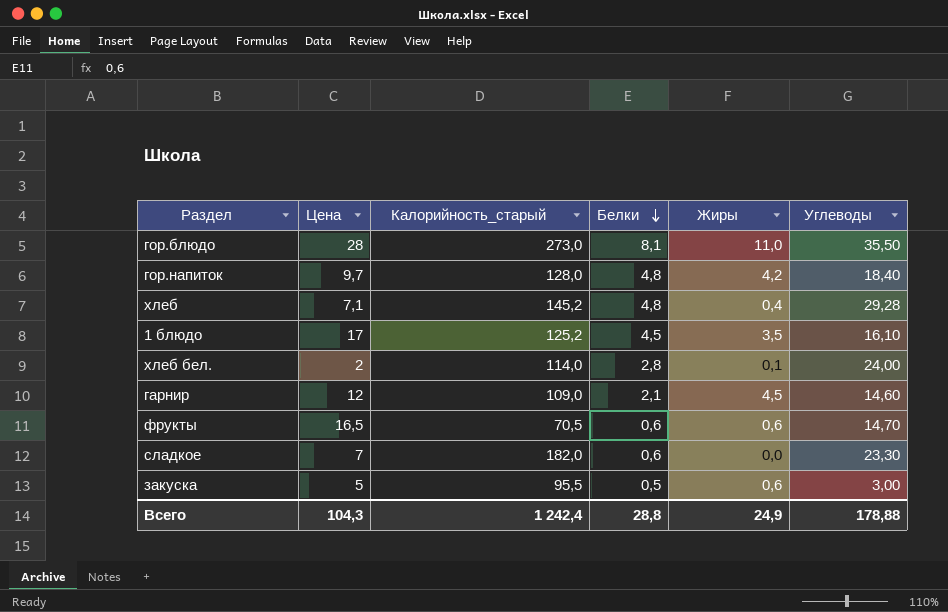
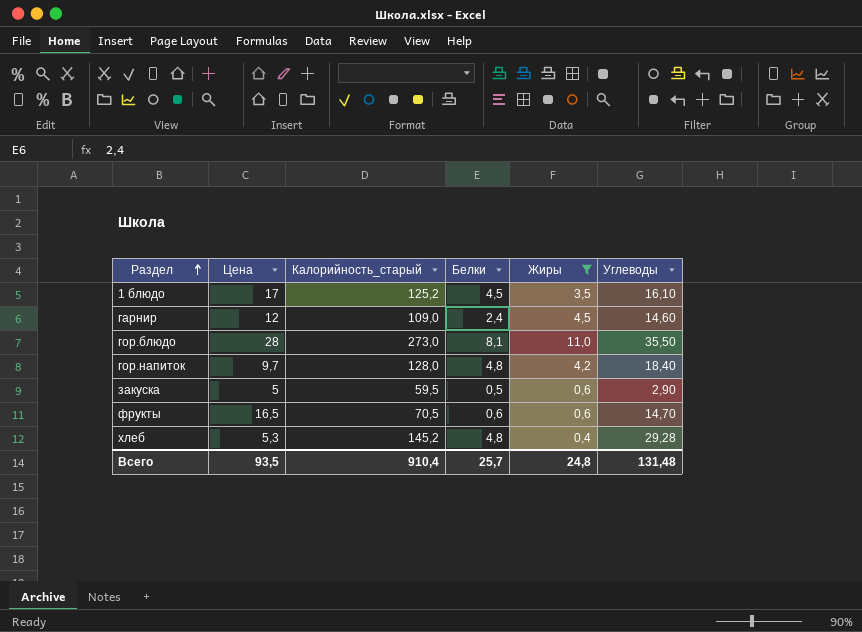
filter: none -> Жиры >= 0,4
row order: Белки descending -> Раздел ascending
гарнир | Белки: 2,1 -> 2,4
закуска | Калорийность_старый: 95,5 -> 59,5
закуска | Углеводы: 3,00 -> 2,90
хлеб | Цена: 7,1 -> 5,3
Всего | Цена: 104,3 -> 93,5
Всего | Калорийность_старый: 1 242,4 -> 910,4
Всего | Белки: 28,8 -> 25,7
Всего | Жиры: 24,9 -> 24,8
Всего | Углеводы: 178,88 -> 131,48

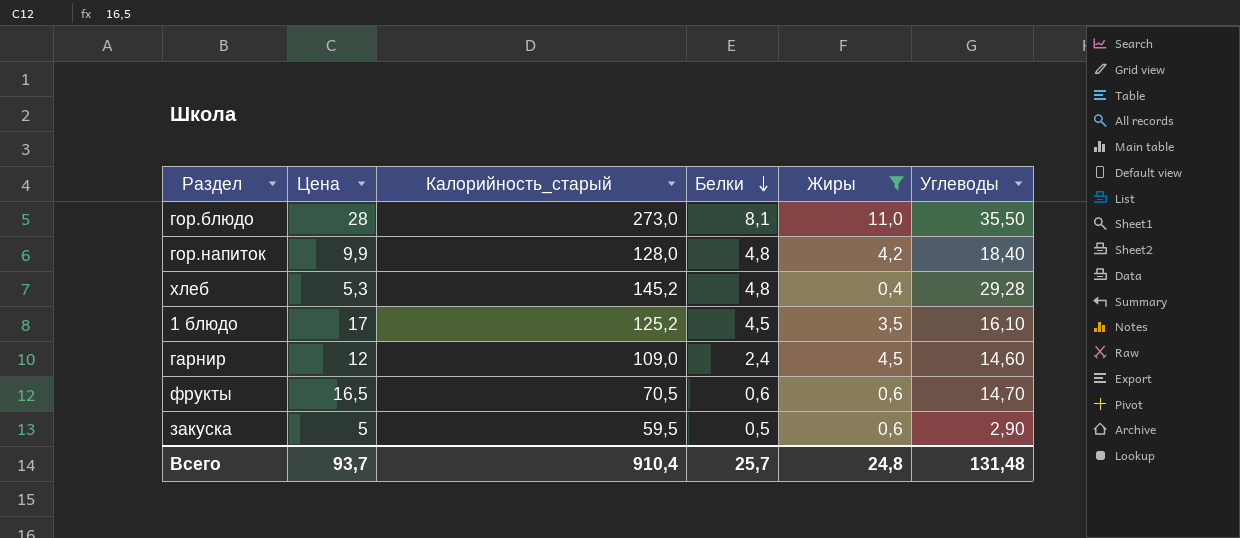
row order: Раздел ascending -> Белки descending
гор.напиток | Цена: 9,7 -> 9,9
Всего | Цена: 93,5 -> 93,7

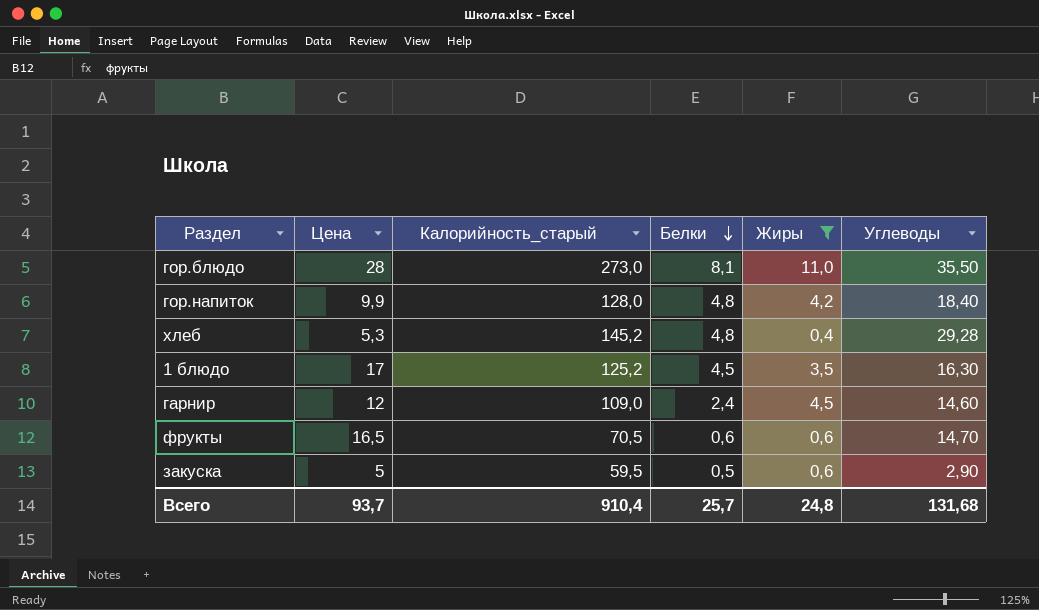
1 блюдо | Углеводы: 16,10 -> 16,30
Всего | Углеводы: 131,48 -> 131,68

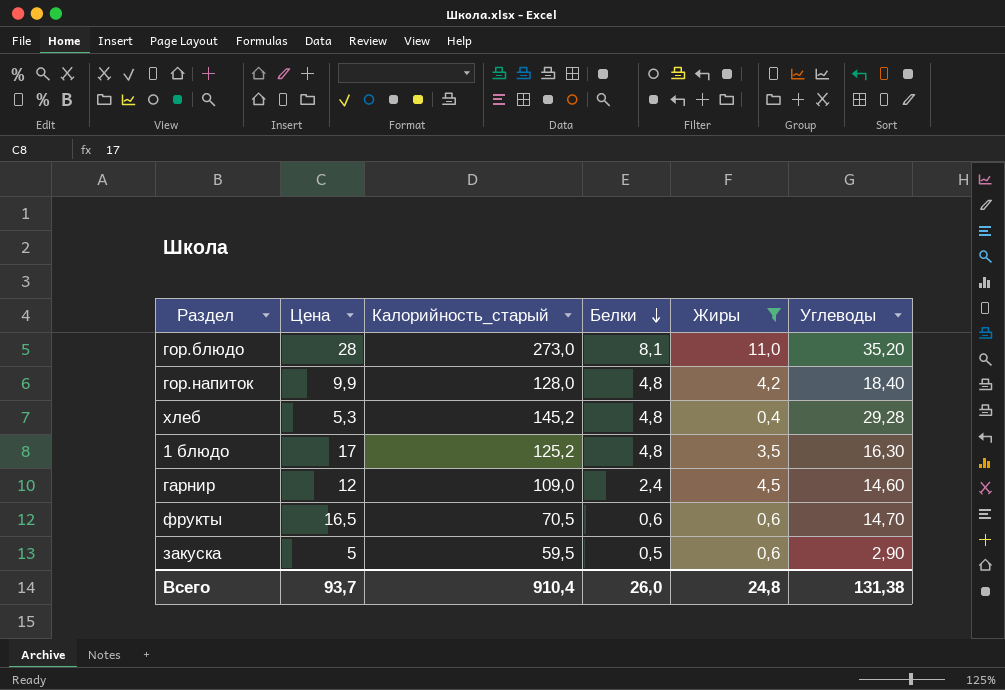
гор.блюдо | Углеводы: 35,50 -> 35,20
1 блюдо | Белки: 4,5 -> 4,8
Всего | Белки: 25,7 -> 26,0
Всего | Углеводы: 131,68 -> 131,38

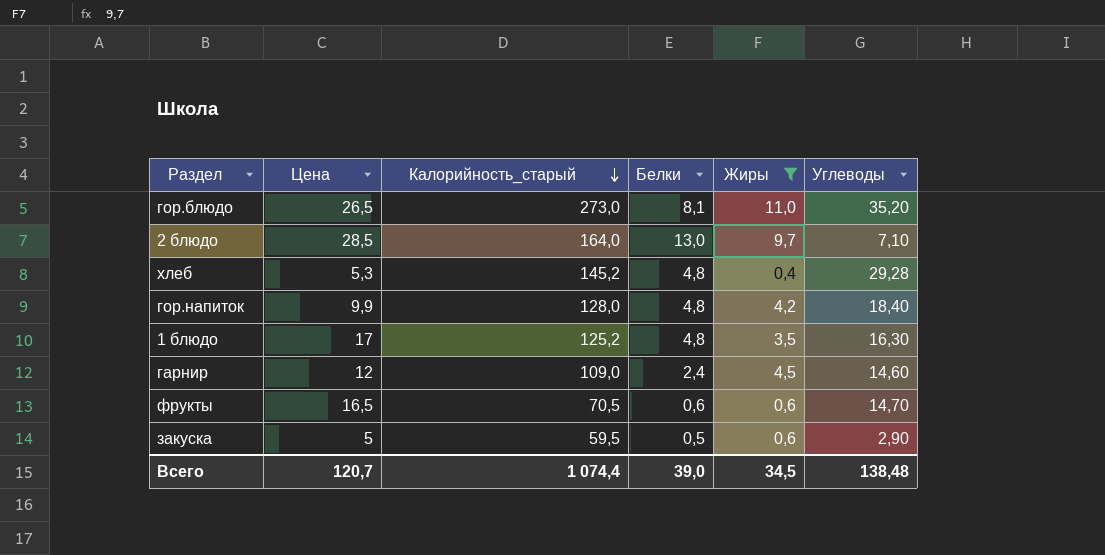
row order: Белки descending -> Калорийность_старый descending
гор.блюдо | Цена: 28 -> 26,5
row 2 блюдо: none -> 28,5 | 164,0 | 13,0 | 9,7 | 7,10
Всего | Цена: 93,7 -> 120,7
Всего | Калорийность_старый: 910,4 -> 1 074,4
Всего | Белки: 26,0 -> 39,0
Всего | Жиры: 24,8 -> 34,5
Всего | Углеводы: 131,38 -> 138,48

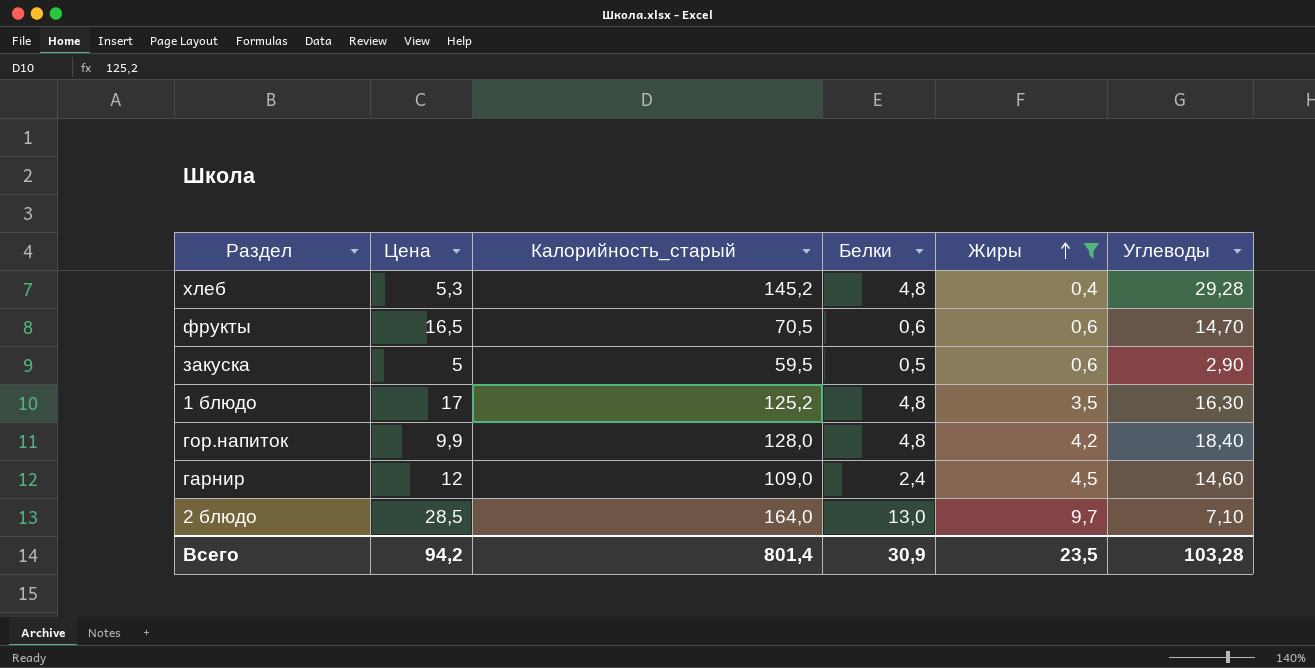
row order: Калорийность_старый descending -> Жиры ascending
row гор.блюдо: 26,5 | 273,0 | 8,1 | 11,0 | 35,20 -> none
Всего | Цена: 120,7 -> 94,2
Всего | Калорийность_старый: 1 074,4 -> 801,4
Всего | Белки: 39,0 -> 30,9
Всего | Жиры: 34,5 -> 23,5
Всего | Углеводы: 138,48 -> 103,28

